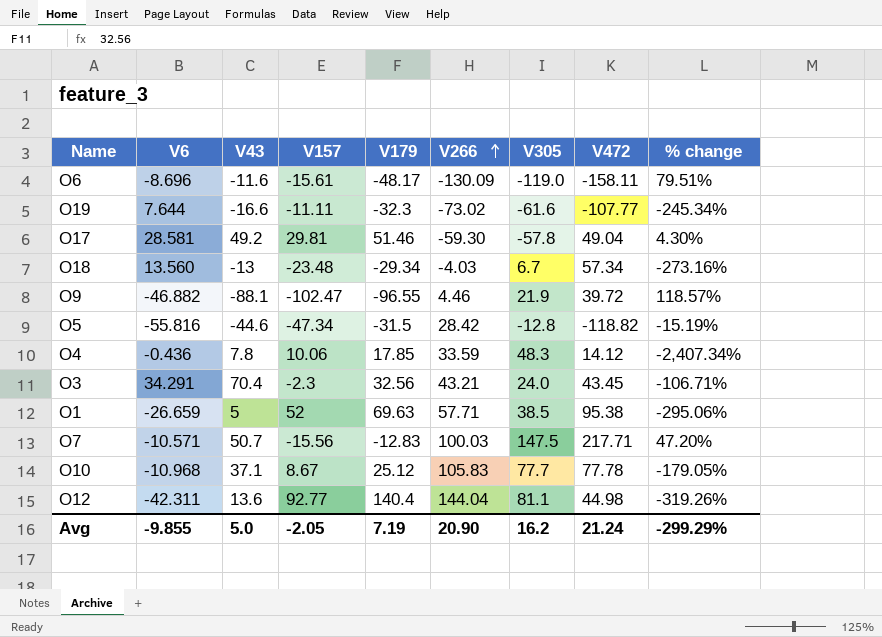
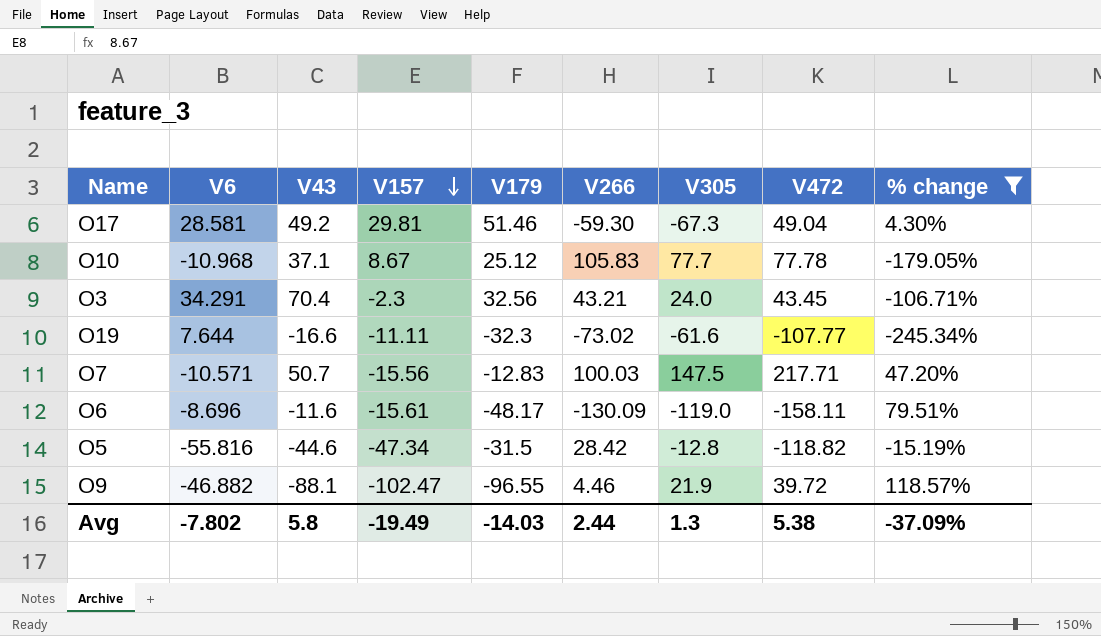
filter: none -> % change >= -245.34%
row order: V266 ascending -> V157 descending
O17 | V305: -57.8 -> -67.3
Avg | V6: -9.855 -> -7.802
Avg | V43: 5.0 -> 5.8
Avg | V157: -2.05 -> -19.49
Avg | V179: 7.19 -> -14.03
Avg | V266: 20.90 -> 2.44
Avg | V305: 16.2 -> 1.3
Avg | V472: 21.24 -> 5.38
Avg | % change: -299.29% -> -37.09%

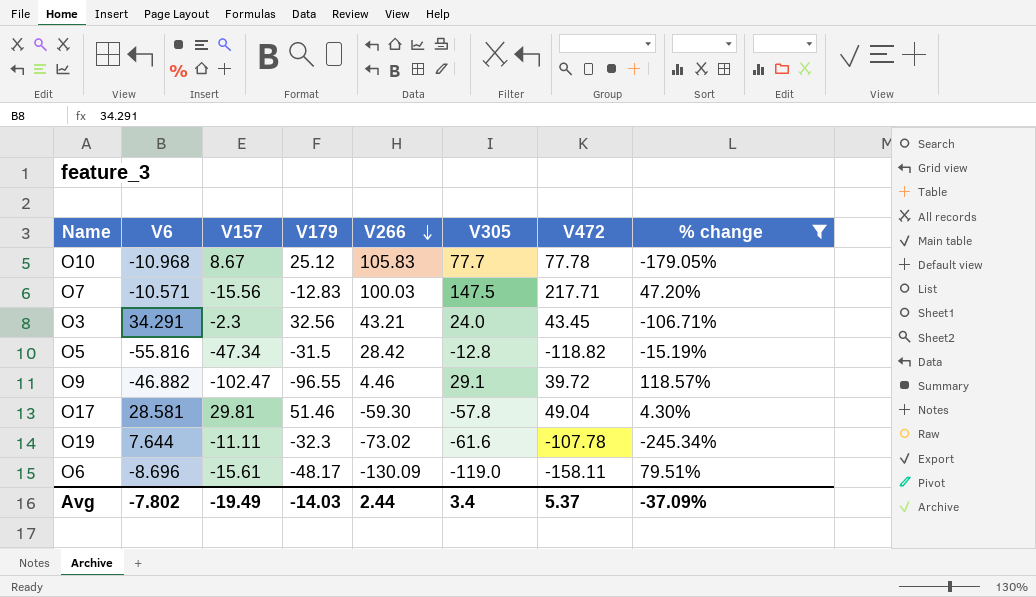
row order: V157 descending -> V266 descending
column V43 | position: 3 -> none
O9 | V305: 21.9 -> 29.1
O17 | V305: -67.3 -> -57.8
O19 | V472: -107.77 -> -107.78
Avg | V305: 1.3 -> 3.4
Avg | V472: 5.38 -> 5.37

